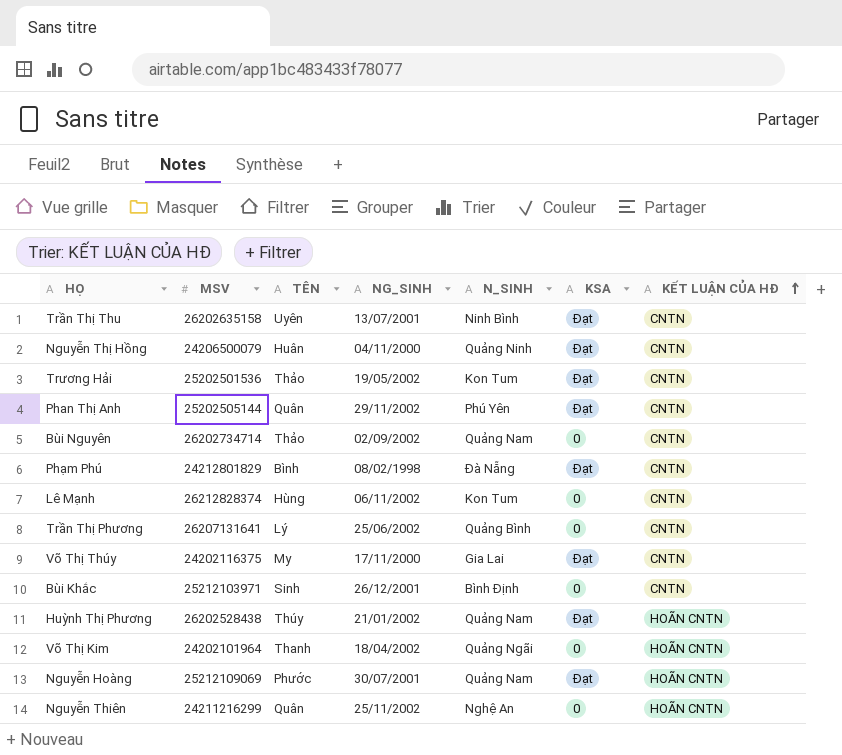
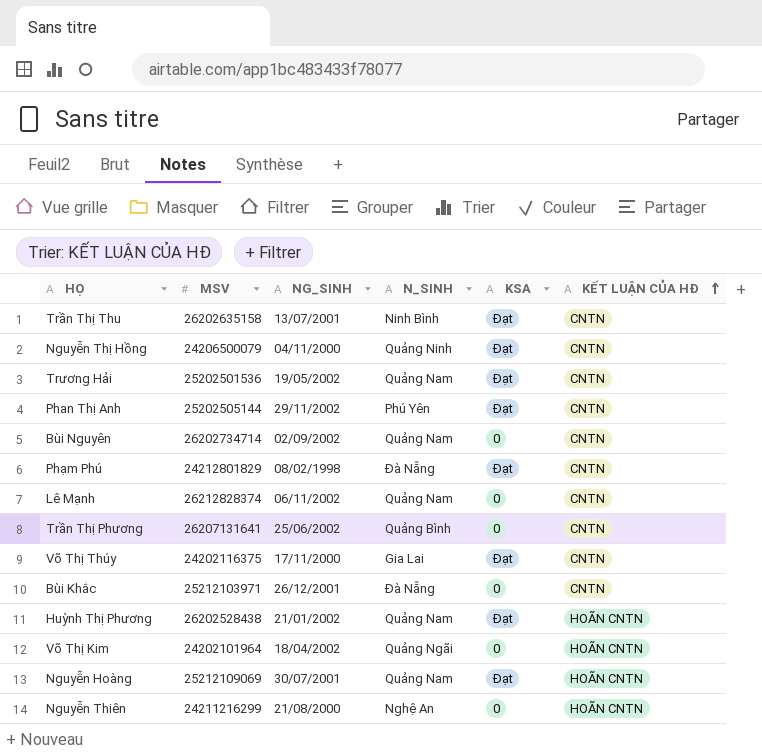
column TÊN | position: 3 -> none
Trương Hải | N_SINH: Kon Tum -> Quảng Nam
Lê Mạnh | N_SINH: Kon Tum -> Quảng Nam
Bùi Khắc | N_SINH: Bình Định -> Đà Nẵng
Nguyễn Thiên | NG_SINH: 25/11/2002 -> 21/08/2000

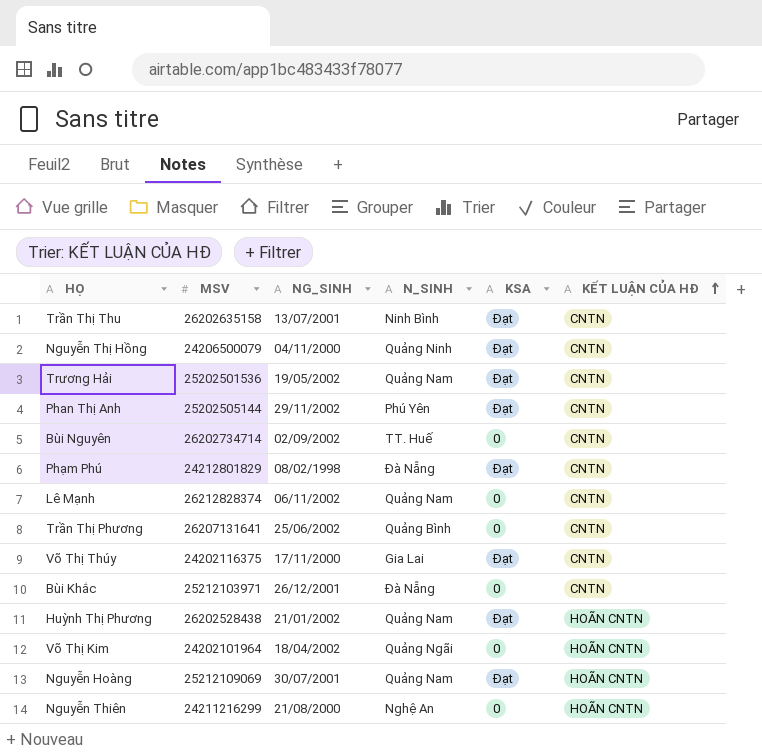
Bùi Nguyên | N_SINH: Quảng Nam -> TT. Huế

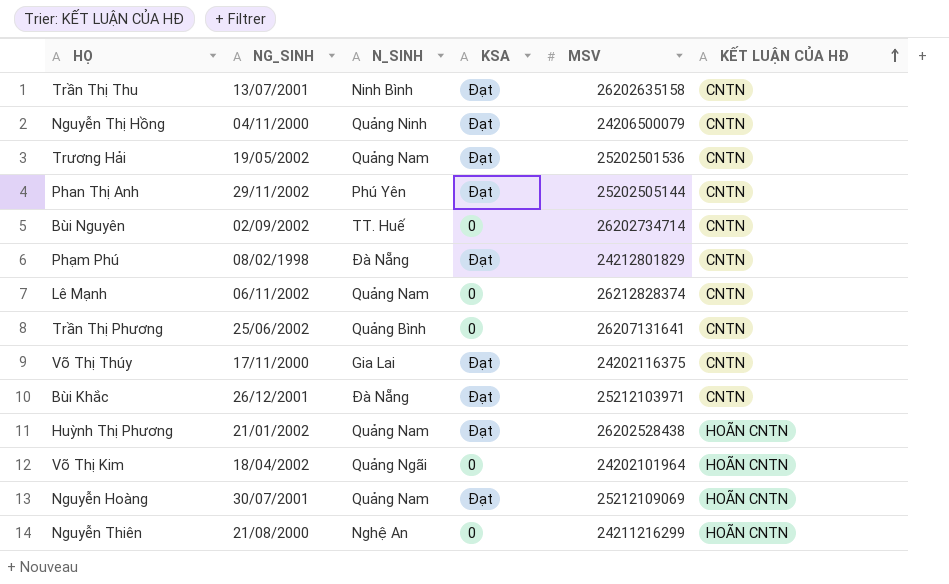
column MSV | position: 2 -> 5
Bùi Khắc | KSA: 0 -> Đạt

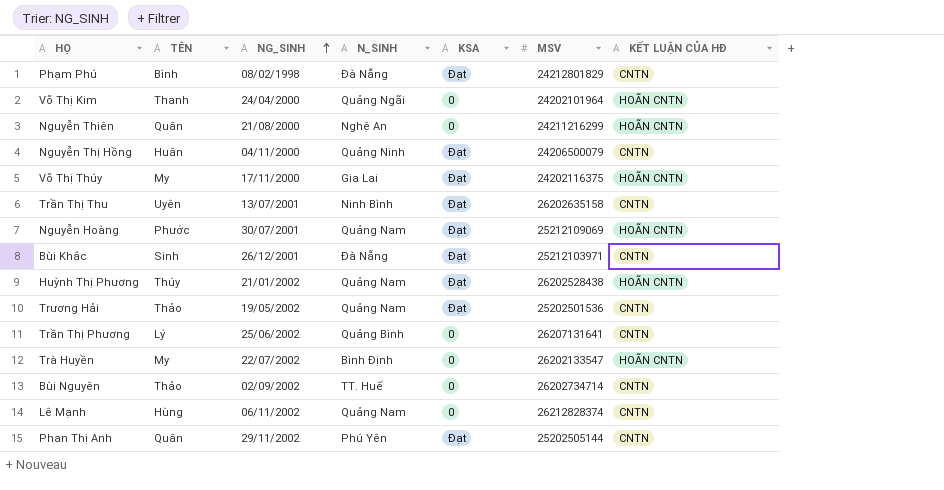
row order: KẾT LUẬN CỦA HĐ ascending -> NG_SINH ascending
column TÊN | position: none -> 2
Võ Thị Kim | NG_SINH: 18/04/2002 -> 24/04/2000
Võ Thị Thúy | KẾT LUẬN CỦA HĐ: CNTN -> HOÃN CNTN
row Trà Huyền: none -> My | 22/07/2002 | Bình Định | 0 | 26202133547 | HOÃN CNTN

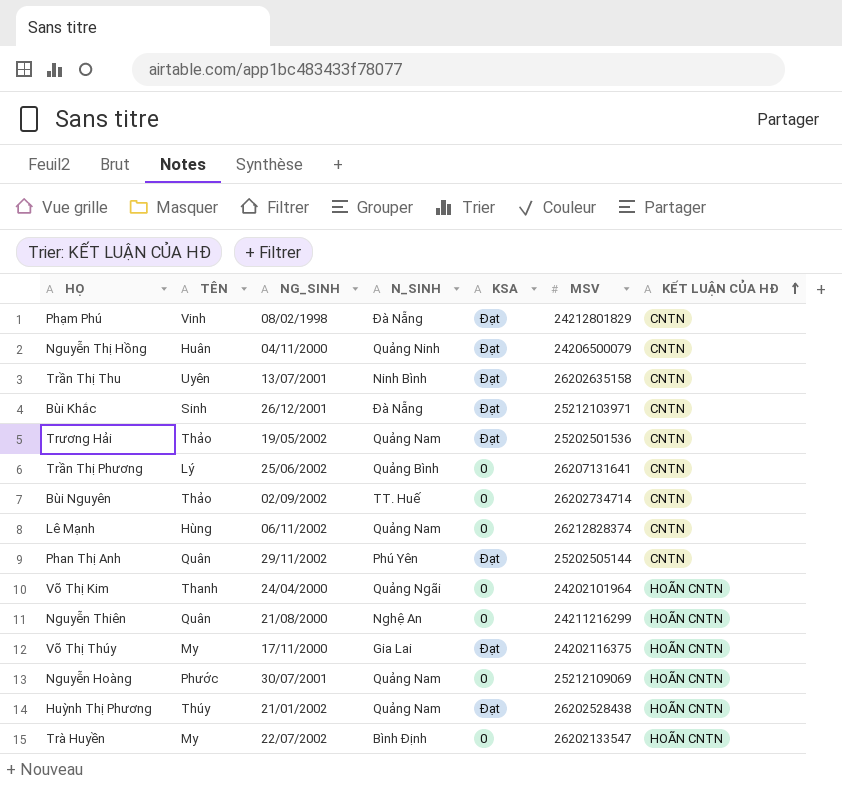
row order: NG_SINH ascending -> KẾT LUẬN CỦA HĐ ascending
Phạm Phú | TÊN: Bình -> Vinh
Nguyễn Hoàng | KSA: Đạt -> 0

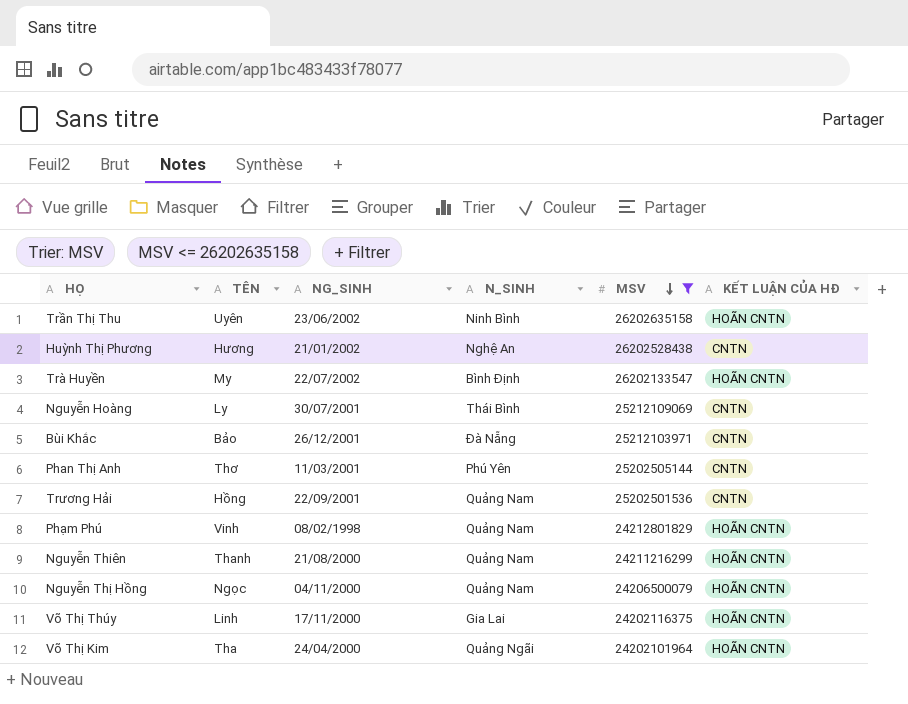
filter: none -> MSV <= 26202635158
row order: KẾT LUẬN CỦA HĐ ascending -> MSV descending
column KSA | position: 5 -> none
Trần Thị Thu | NG_SINH: 13/07/2001 -> 23/06/2002
Trần Thị Thu | KẾT LUẬN CỦA HĐ: CNTN -> HOÃN CNTN
Huỳnh Thị Phương | TÊN: Thúy -> Hương
Huỳnh Thị Phương | N_SINH: Quảng Nam -> Nghệ An
Huỳnh Thị Phương | KẾT LUẬN CỦA HĐ: HOÃN CNTN -> CNTN
Nguyễn Hoàng | TÊN: Phước -> Ly
Nguyễn Hoàng | N_SINH: Quảng Nam -> Thái Bình
Nguyễn Hoàng | KẾT LUẬN CỦA HĐ: HOÃN CNTN -> CNTN
Bùi Khắc | TÊN: Sinh -> Bảo
Phan Thị Anh | TÊN: Quân -> Thơ
Phan Thị Anh | NG_SINH: 29/11/2002 -> 11/03/2001
Trương Hải | TÊN: Thảo -> Hồng
Trương Hải | NG_SINH: 19/05/2002 -> 22/09/2001
Phạm Phú | N_SINH: Đà Nẵng -> Quảng Nam
Phạm Phú | KẾT LUẬN CỦA HĐ: CNTN -> HOÃN CNTN
Nguyễn Thiên | TÊN: Quân -> Thanh
Nguyễn Thiên | N_SINH: Nghệ An -> Quảng Nam
Nguyễn Thị Hồng | TÊN: Huân -> Ngọc
Nguyễn Thị Hồng | N_SINH: Quảng Ninh -> Quảng Nam
Nguyễn Thị Hồng | KẾT LUẬN CỦA HĐ: CNTN -> HOÃN CNTN
Võ Thị Thúy | TÊN: My -> Linh
Võ Thị Kim | TÊN: Thanh -> Tha

